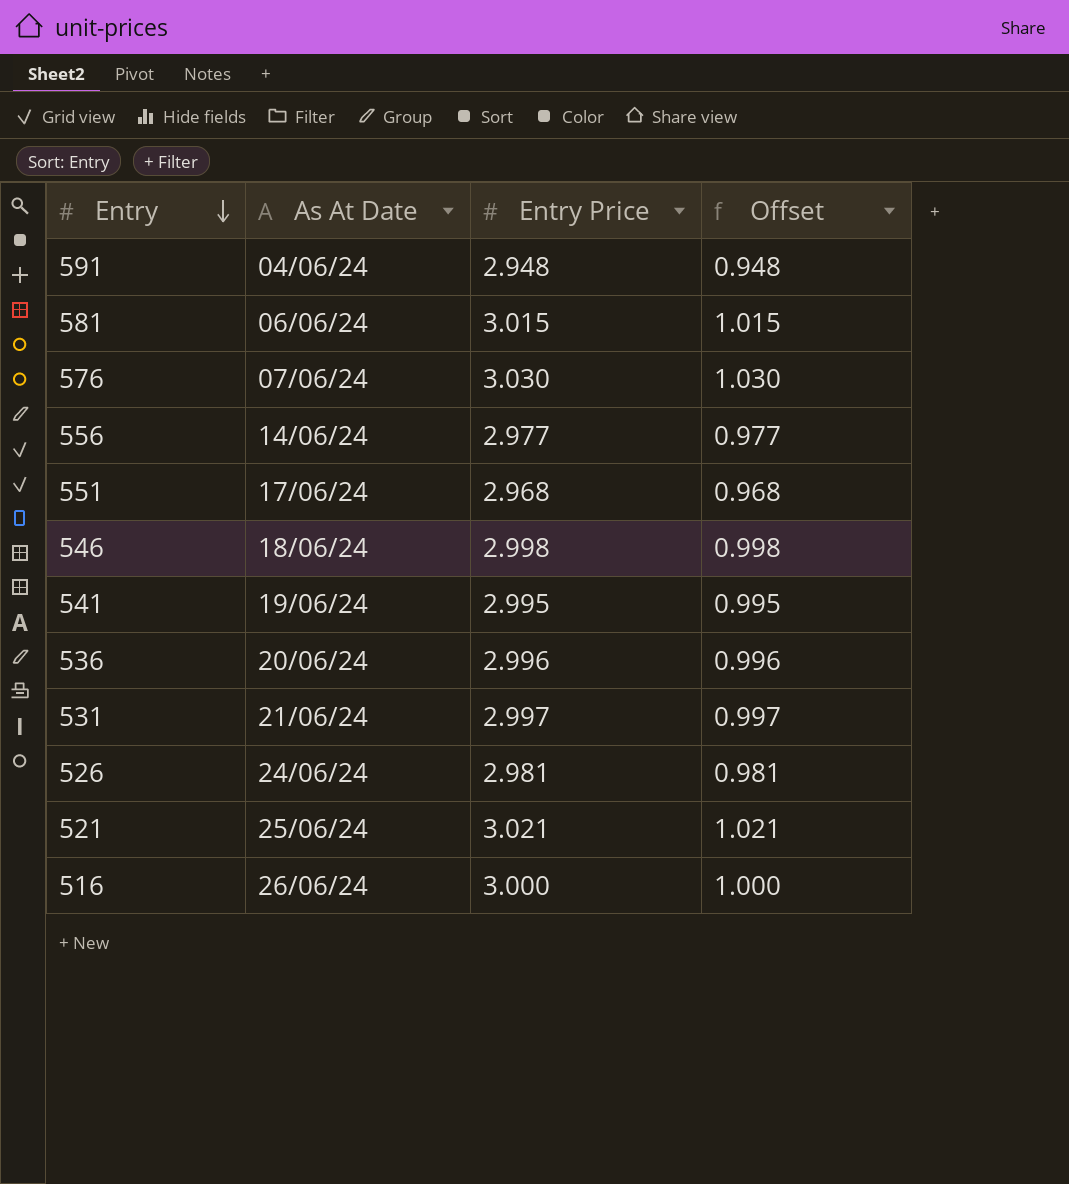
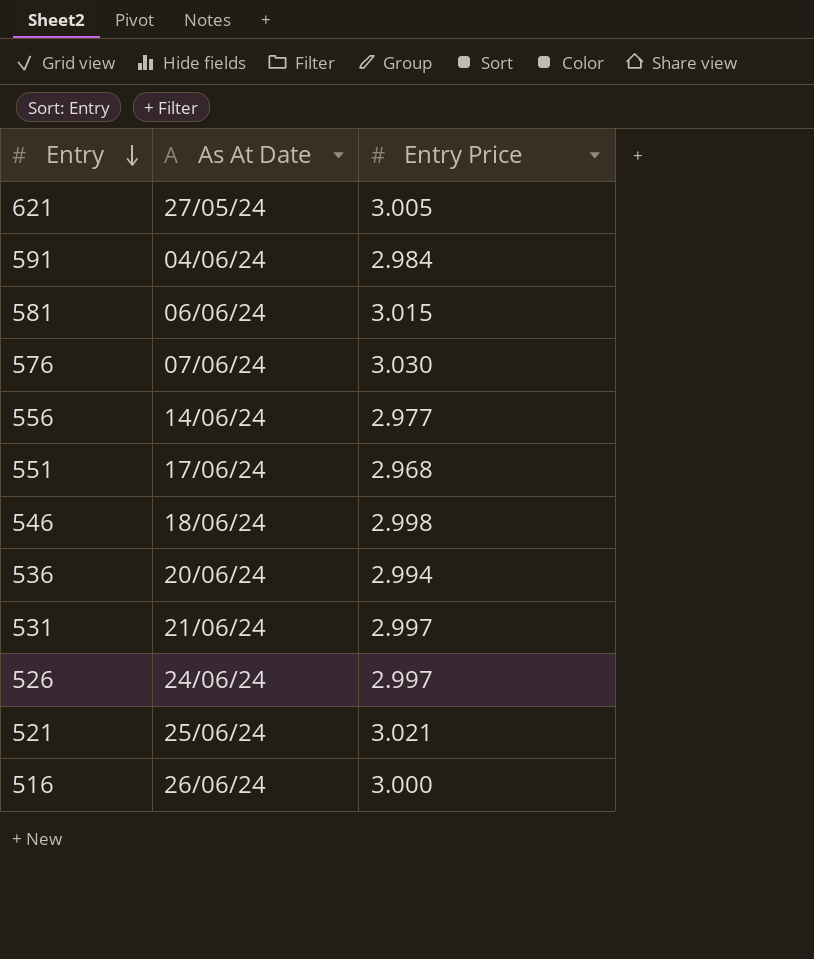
column Offset | formula: [Entry Price] - 2 -> none
row 541: 19/06/24 | 2.995 | 0.995 -> none
row 621: none -> 27/05/24 | 3.005
591 | Entry Price: 2.948 -> 2.984
536 | Entry Price: 2.996 -> 2.994
526 | Entry Price: 2.981 -> 2.997

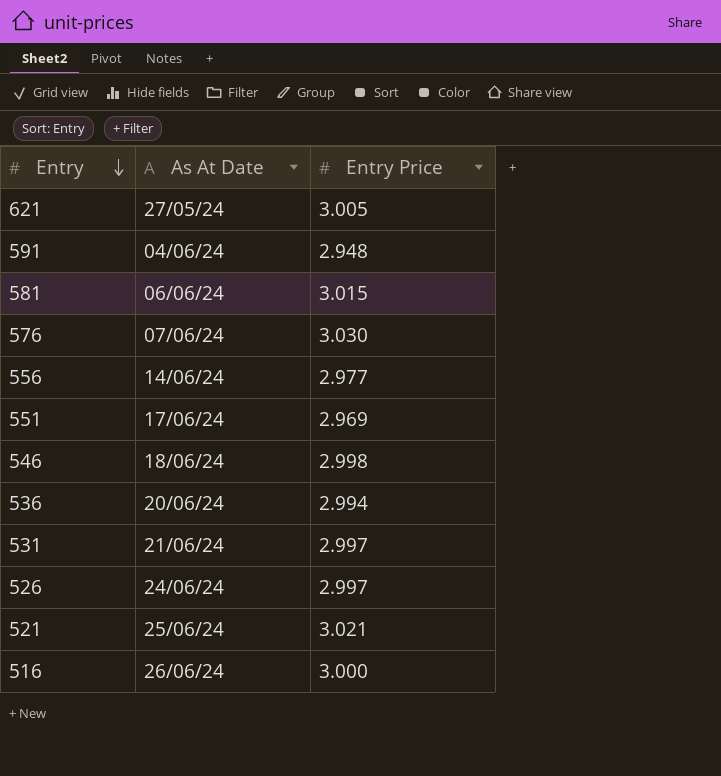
591 | Entry Price: 2.984 -> 2.948
551 | Entry Price: 2.968 -> 2.969

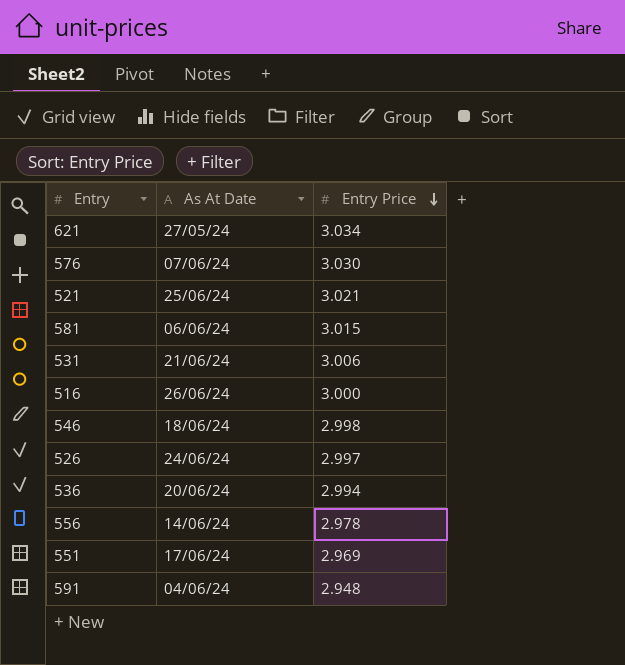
row order: Entry descending -> Entry Price descending
621 | Entry Price: 3.005 -> 3.034
531 | Entry Price: 2.997 -> 3.006
556 | Entry Price: 2.977 -> 2.978

